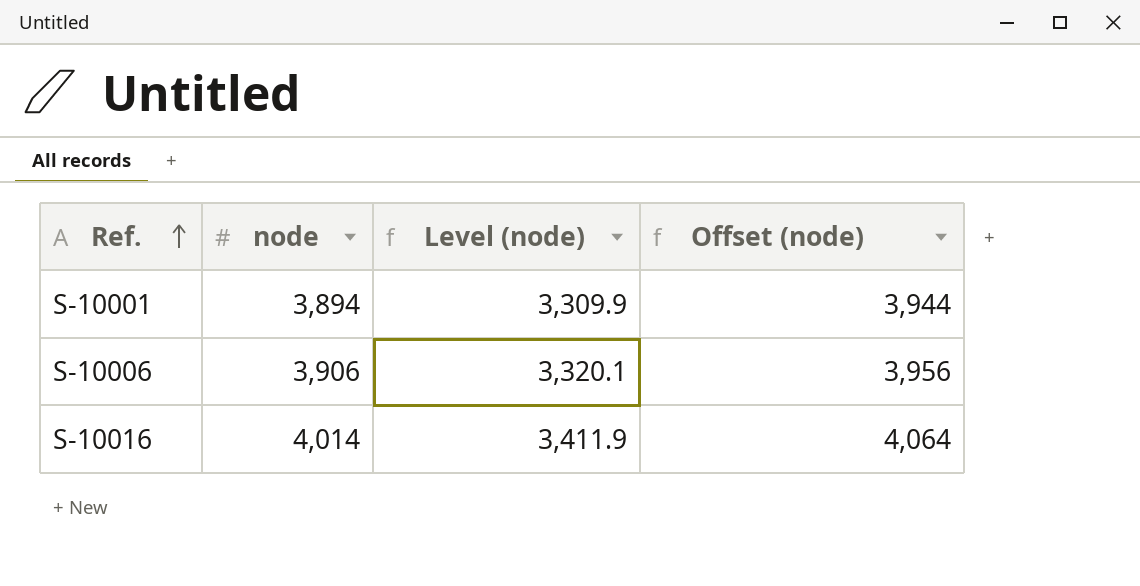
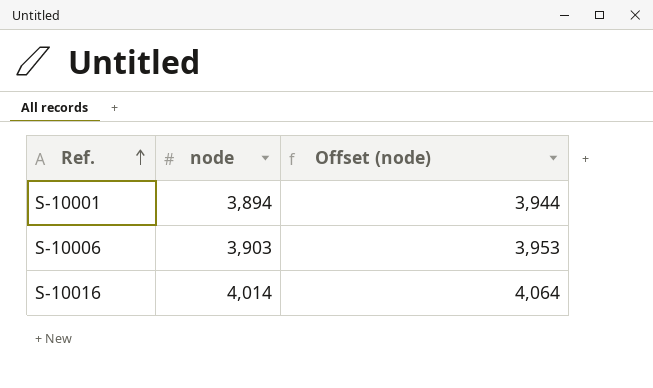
column Level (node) | formula: [node] * 0.85 -> none
S-10006 | node: 3,906 -> 3,903
S-10006 | Offset (node): 3,956 -> 3,953

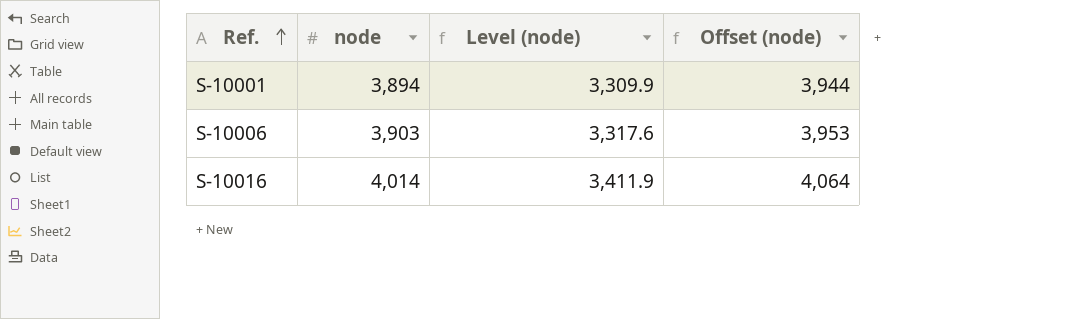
column Level (node) | formula: none -> [node] * 0.85

